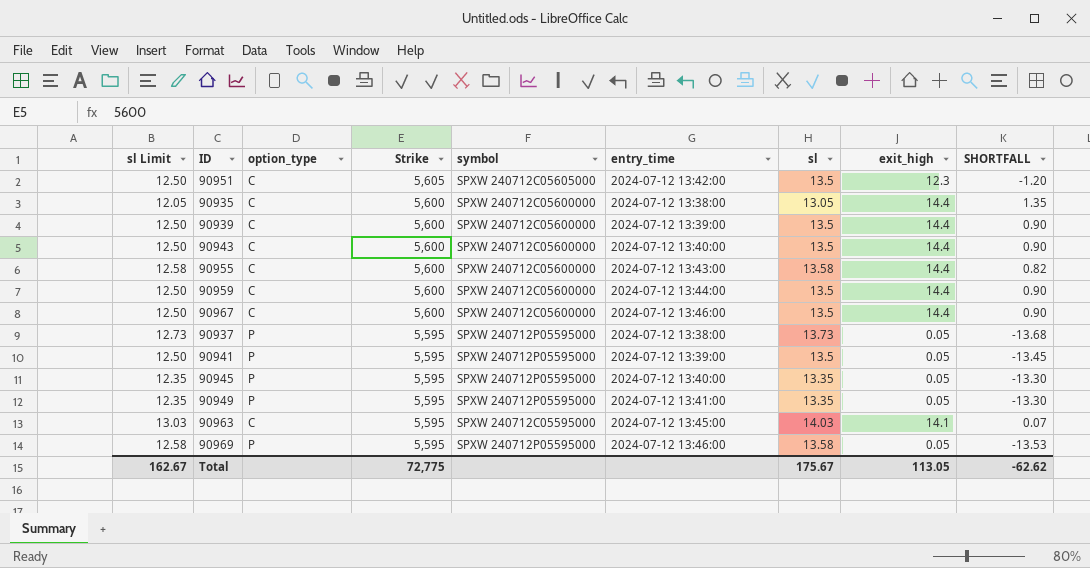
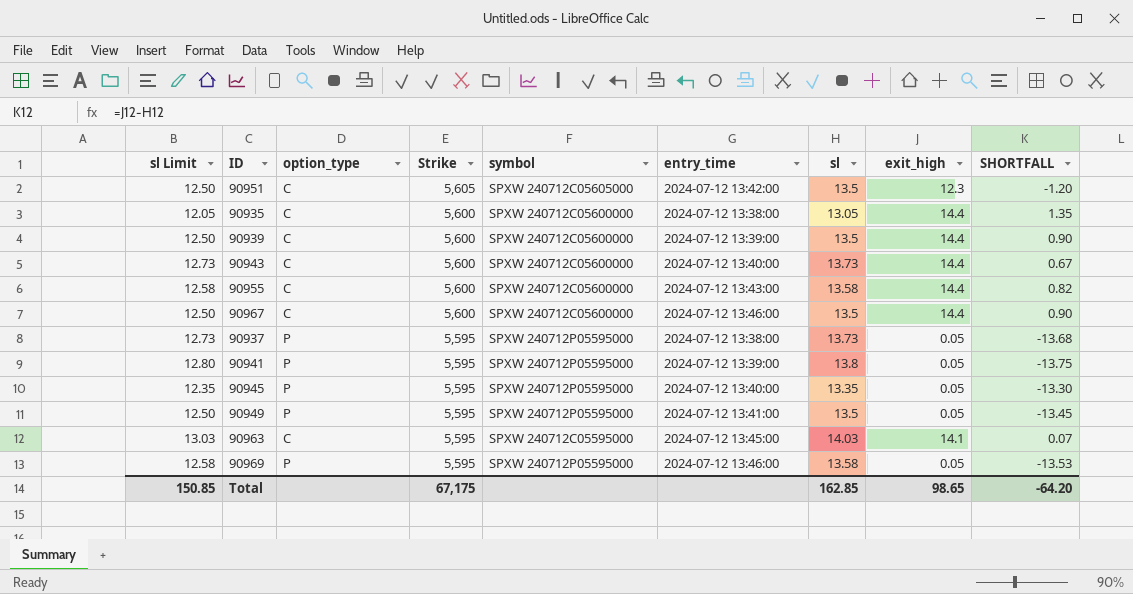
row 90959: 12.50 | C | 5,600 | SPXW 240712C05600000 | 2024-07-12 13:44:00 | 13.5 | 14.4 | 0.90 -> none
90943 | sl Limit: 12.50 -> 12.73
90943 | sl: 13.5 -> 13.73
90943 | SHORTFALL: 0.90 -> 0.67
90941 | sl Limit: 12.50 -> 12.80
90941 | sl: 13.5 -> 13.8
90941 | SHORTFALL: -13.45 -> -13.75
90949 | sl Limit: 12.35 -> 12.50
90949 | sl: 13.35 -> 13.5
90949 | SHORTFALL: -13.30 -> -13.45
Total | sl Limit: 162.67 -> 150.85
Total | Strike: 72,775 -> 67,175
Total | sl: 175.67 -> 162.85
Total | exit_high: 113.05 -> 98.65
Total | SHORTFALL: -62.62 -> -64.20

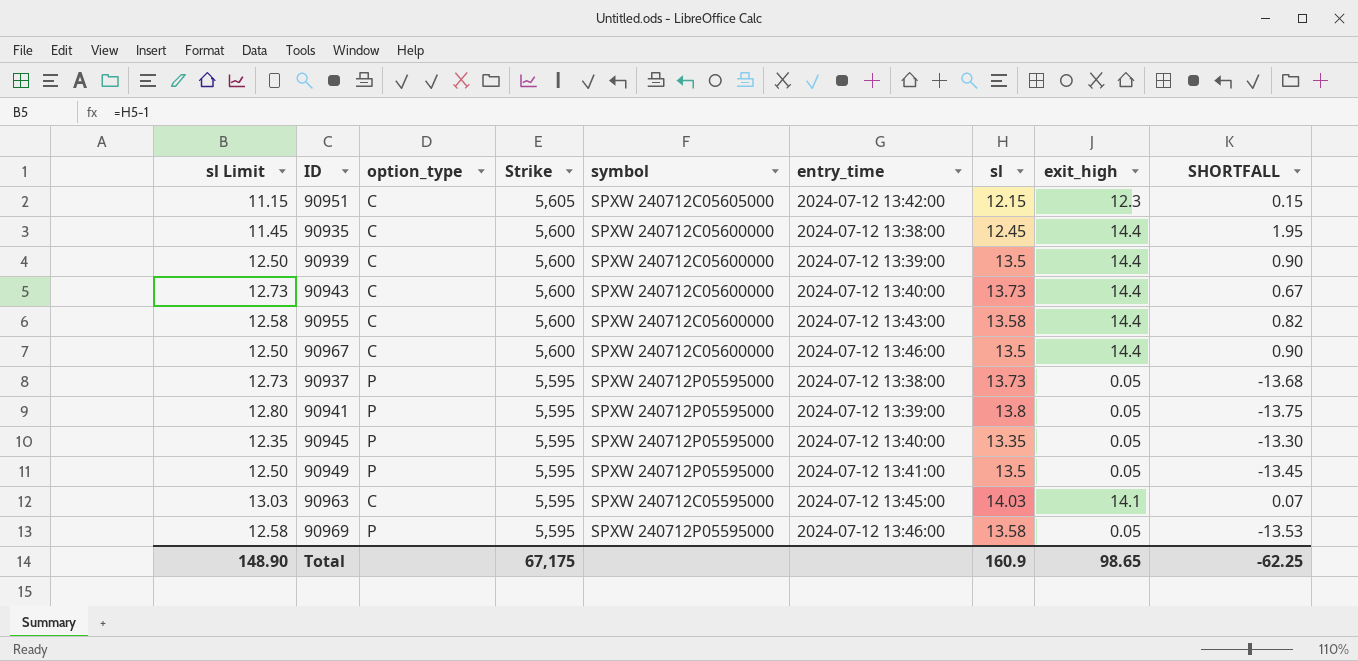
90951 | sl Limit: 12.50 -> 11.15
90951 | sl: 13.5 -> 12.15
90951 | SHORTFALL: -1.20 -> 0.15
90935 | sl Limit: 12.05 -> 11.45
90935 | sl: 13.05 -> 12.45
90935 | SHORTFALL: 1.35 -> 1.95
Total | sl Limit: 150.85 -> 148.90
Total | sl: 162.85 -> 160.9
Total | SHORTFALL: -64.20 -> -62.25

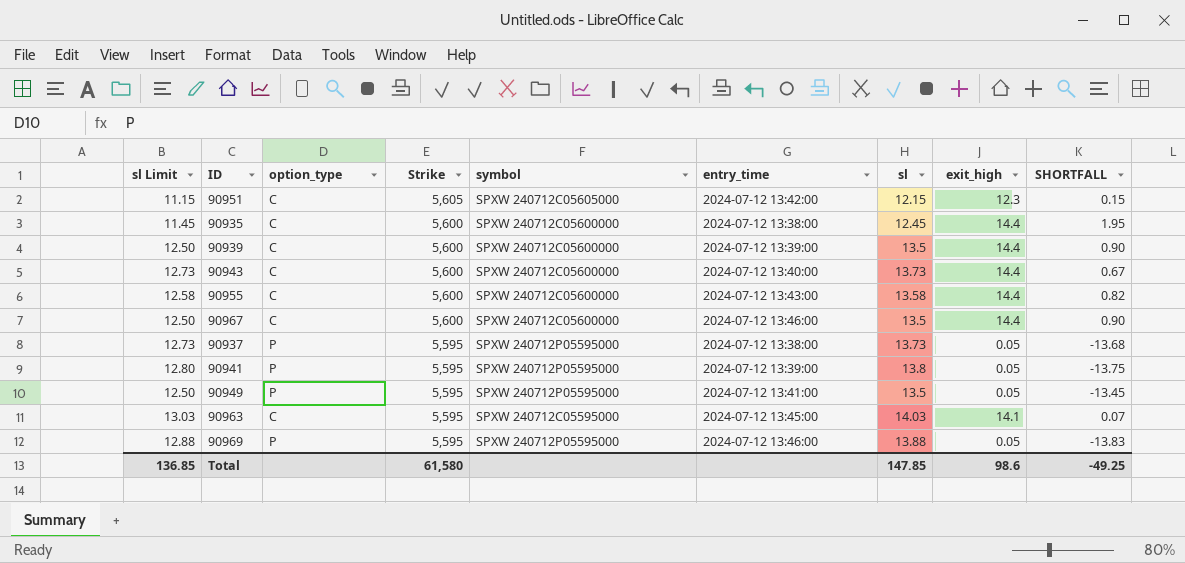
row 90945: 12.35 | P | 5,595 | SPXW 240712P05595000 | 2024-07-12 13:40:00 | 13.35 | 0.05 | -13.30 -> none
90969 | sl Limit: 12.58 -> 12.88
90969 | sl: 13.58 -> 13.88
90969 | SHORTFALL: -13.53 -> -13.83
Total | sl Limit: 148.90 -> 136.85
Total | Strike: 67,175 -> 61,580
Total | sl: 160.9 -> 147.85
Total | exit_high: 98.65 -> 98.6
Total | SHORTFALL: -62.25 -> -49.25

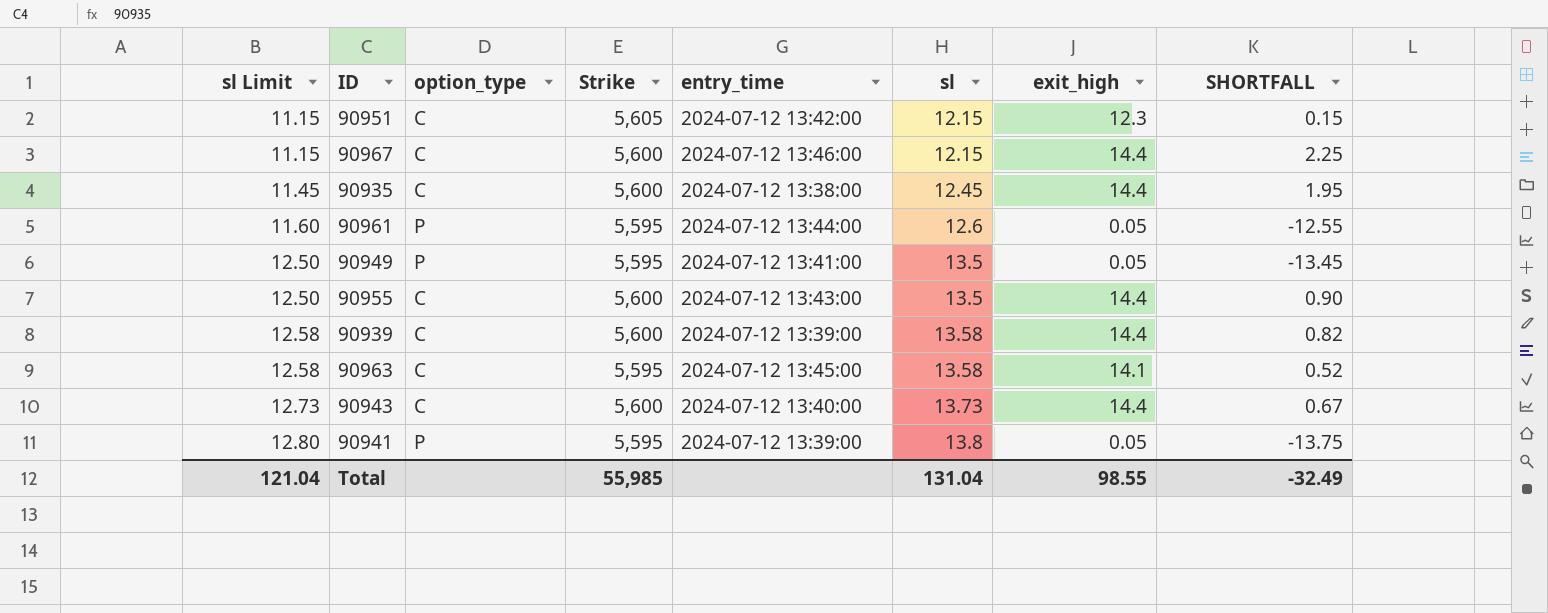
row order: Strike descending -> sl Limit ascending
column symbol | position: 5 -> none
row 90937: 12.73 | P | 5,595 | SPXW 240712P05595000 | 2024-07-12 13:38:00 | 13.73 | 0.05 | -13.68 -> none
row 90969: 12.88 | P | 5,595 | SPXW 240712P05595000 | 2024-07-12 13:46:00 | 13.88 | 0.05 | -13.83 -> none
90967 | sl Limit: 12.50 -> 11.15
90967 | sl: 13.5 -> 12.15
90967 | SHORTFALL: 0.90 -> 2.25
row 90961: none -> 11.60 | P | 5,595 | 2024-07-12 13:44:00 | 12.6 | 0.05 | -12.55
90955 | sl Limit: 12.58 -> 12.50
90955 | sl: 13.58 -> 13.5
90955 | SHORTFALL: 0.82 -> 0.90
90939 | sl Limit: 12.50 -> 12.58
90939 | sl: 13.5 -> 13.58
90939 | SHORTFALL: 0.90 -> 0.82
90963 | sl Limit: 13.03 -> 12.58
90963 | sl: 14.03 -> 13.58
90963 | SHORTFALL: 0.07 -> 0.52
Total | sl Limit: 136.85 -> 121.04
Total | Strike: 61,580 -> 55,985
Total | sl: 147.85 -> 131.04
Total | exit_high: 98.6 -> 98.55
Total | SHORTFALL: -49.25 -> -32.49

